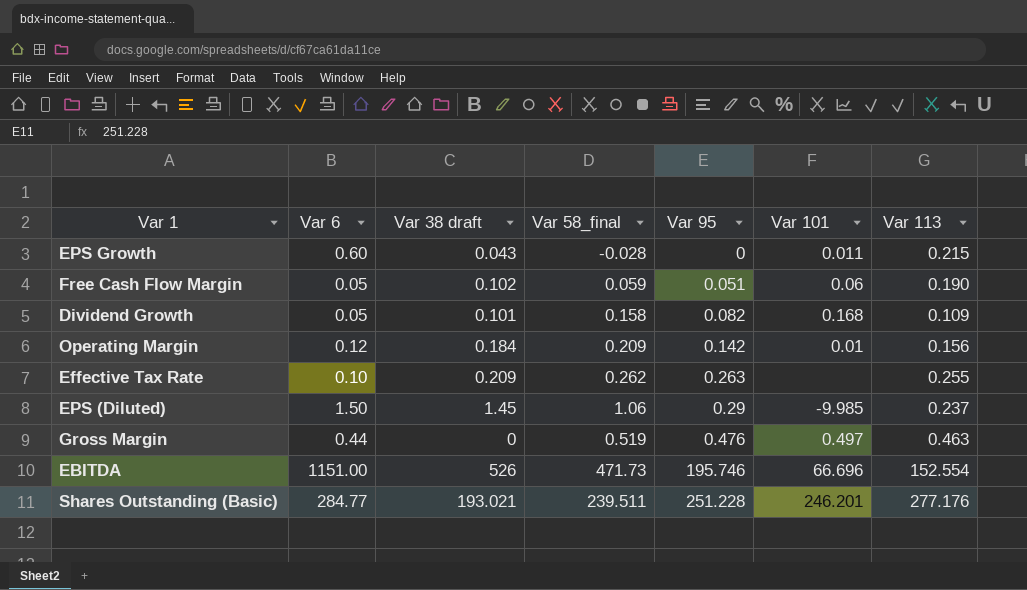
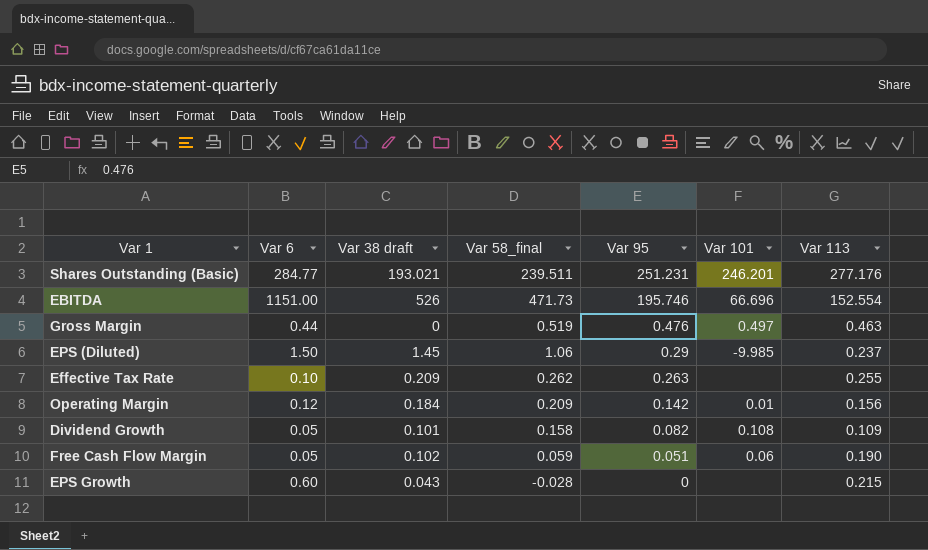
row order: Var 95 ascending -> Var 95 descending
Shares Outstanding (Basic) | Var 95: 251.228 -> 251.231
Dividend Growth | Var 101: 0.168 -> 0.108
EPS Growth | Var 101: 0.011 -> none

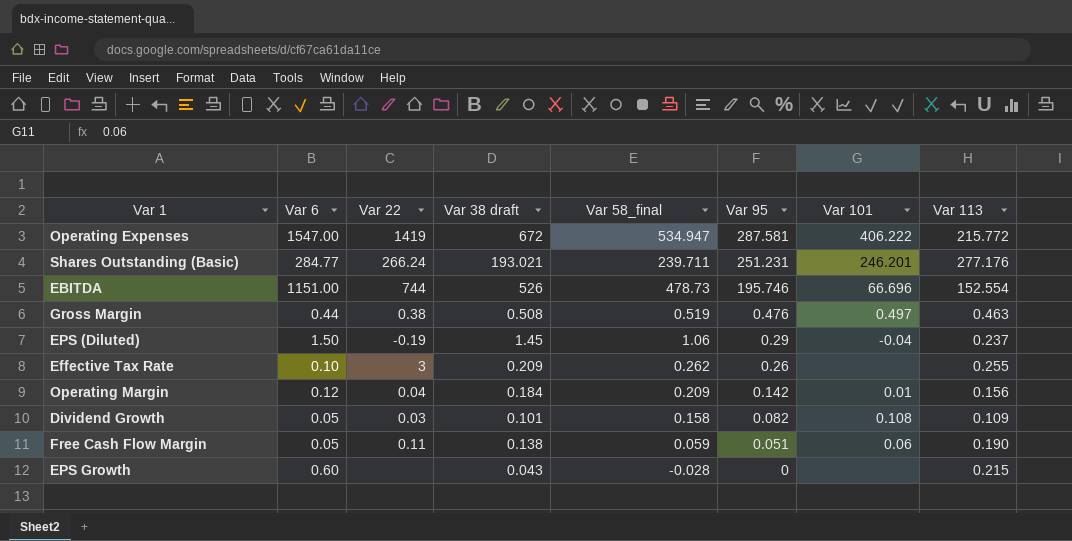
column Var 22 | position: none -> 3
row Operating Expenses: none -> 1547.00 | 1419 | 672 | 534.947 | 287.581 | 406.222 | 215.772
Shares Outstanding (Basic) | Var 58_final: 239.511 -> 239.711
EBITDA | Var 58_final: 471.73 -> 478.73
Gross Margin | Var 38 draft: 0 -> 0.508
EPS (Diluted) | Var 101: -9.985 -> -0.04
Effective Tax Rate | Var 95: 0.263 -> 0.26
Free Cash Flow Margin | Var 38 draft: 0.102 -> 0.138

